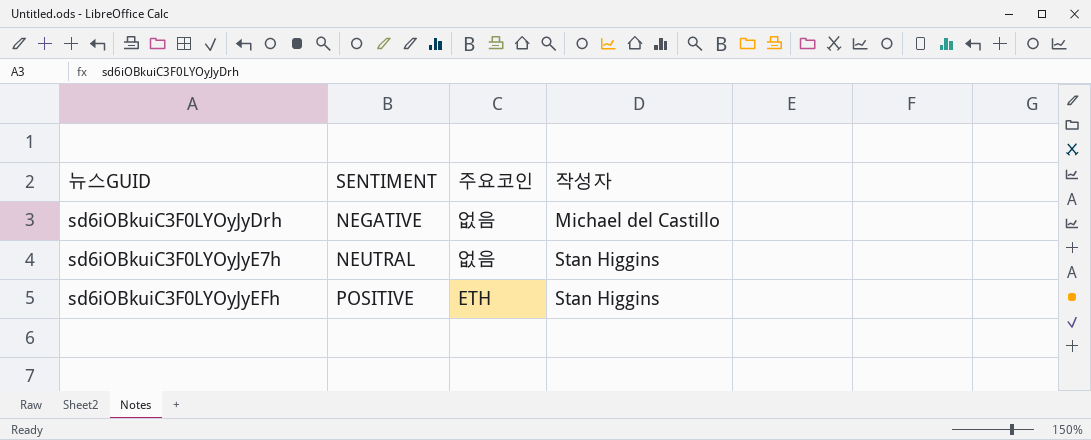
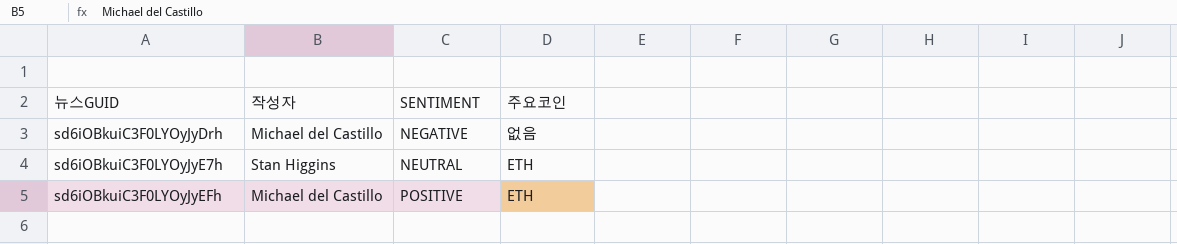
column 작성자 | position: 4 -> 2
sd6iOBkuiC3F0LYOyJyE7h | 주요코인: 없음 -> ETH
sd6iOBkuiC3F0LYOyJyEFh | 작성자: Stan Higgins -> Michael del Castillo

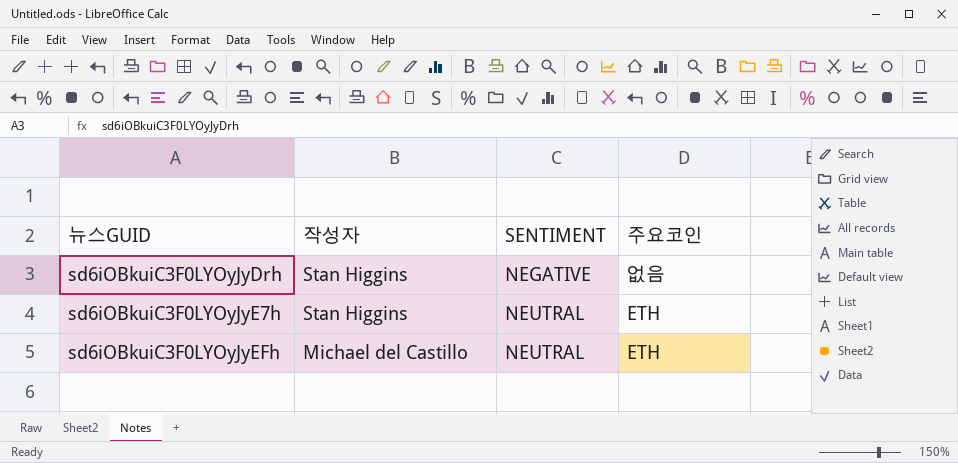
sd6iOBkuiC3F0LYOyJyDrh | 작성자: Michael del Castillo -> Stan Higgins
sd6iOBkuiC3F0LYOyJyEFh | SENTIMENT: POSITIVE -> NEUTRAL

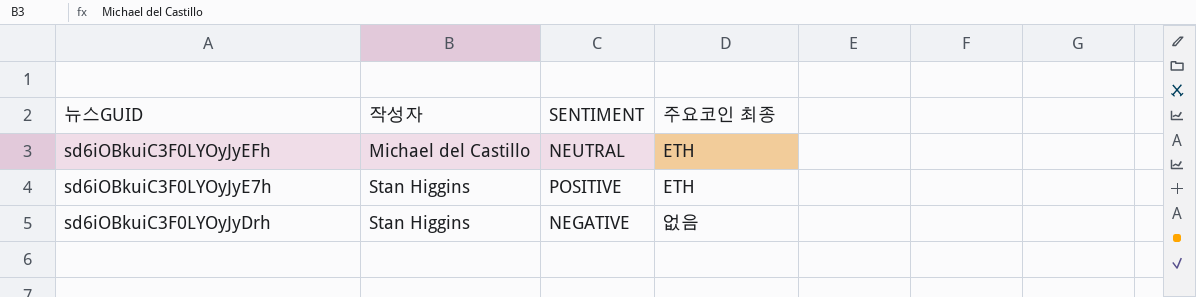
row order: 뉴스GUID ascending -> 뉴스GUID descending
column name: 주요코인 -> 주요코인 최종
sd6iOBkuiC3F0LYOyJyE7h | SENTIMENT: NEUTRAL -> POSITIVE

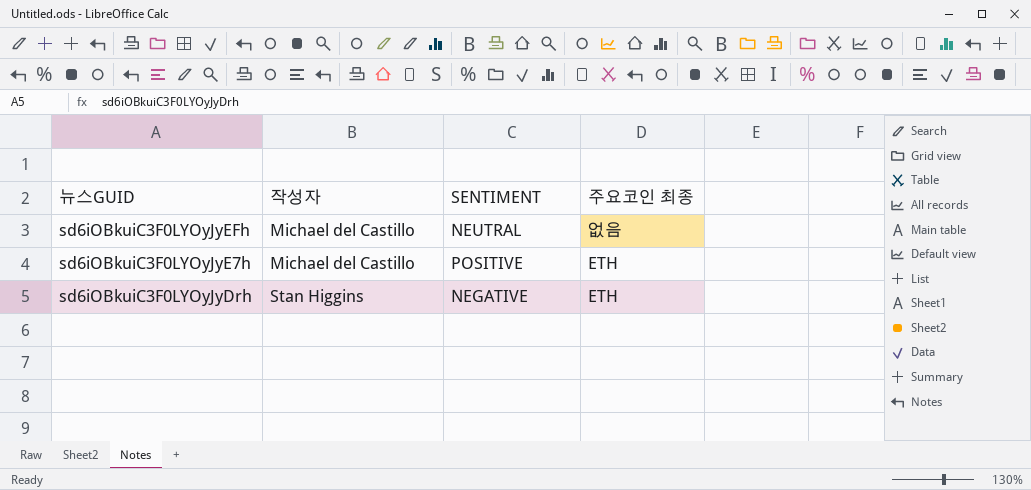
sd6iOBkuiC3F0LYOyJyEFh | 주요코인 최종: ETH -> 없음
sd6iOBkuiC3F0LYOyJyE7h | 작성자: Stan Higgins -> Michael del Castillo
sd6iOBkuiC3F0LYOyJyDrh | 주요코인 최종: 없음 -> ETH

